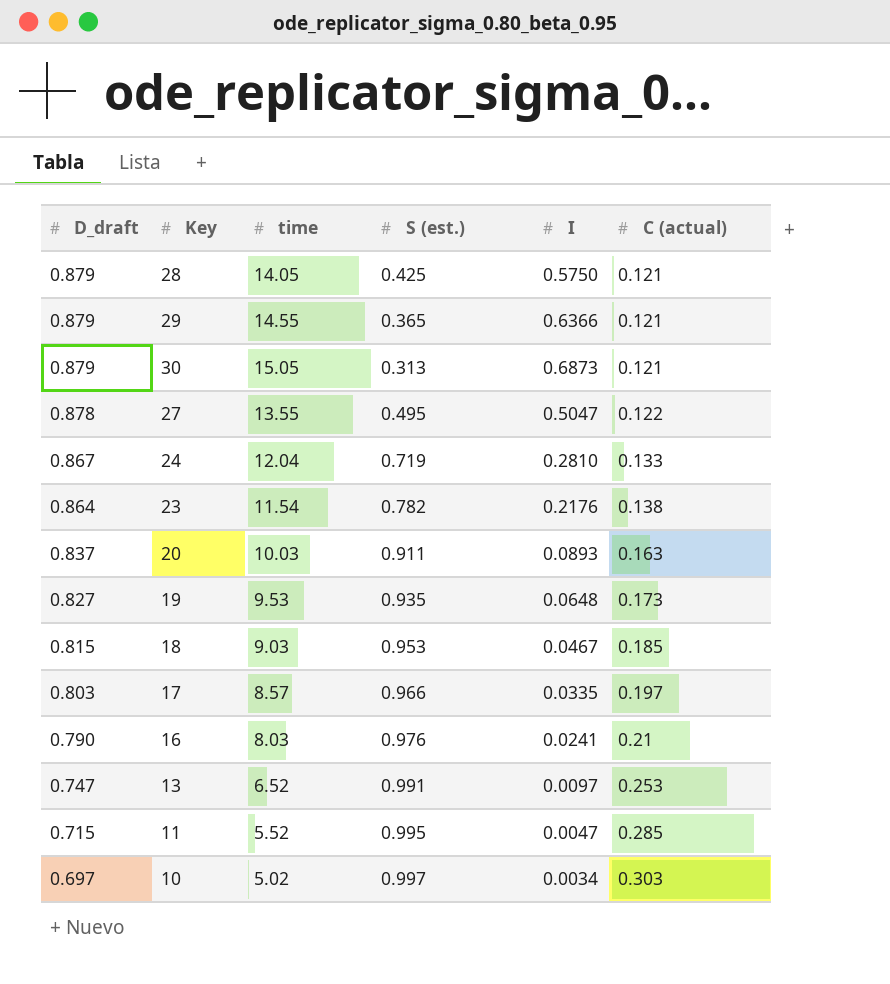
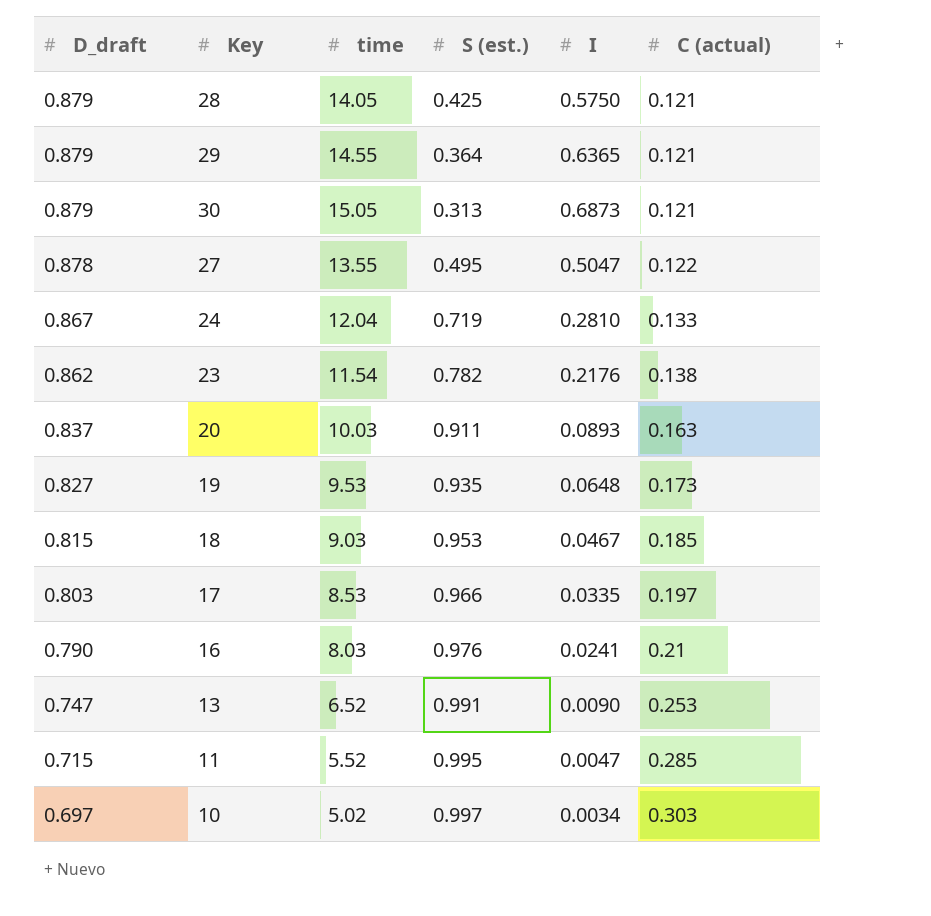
29 | S (est.): 0.365 -> 0.364
29 | I: 0.6366 -> 0.6365
23 | D_draft: 0.864 -> 0.862
17 | time: 8.57 -> 8.53
13 | I: 0.0097 -> 0.0090

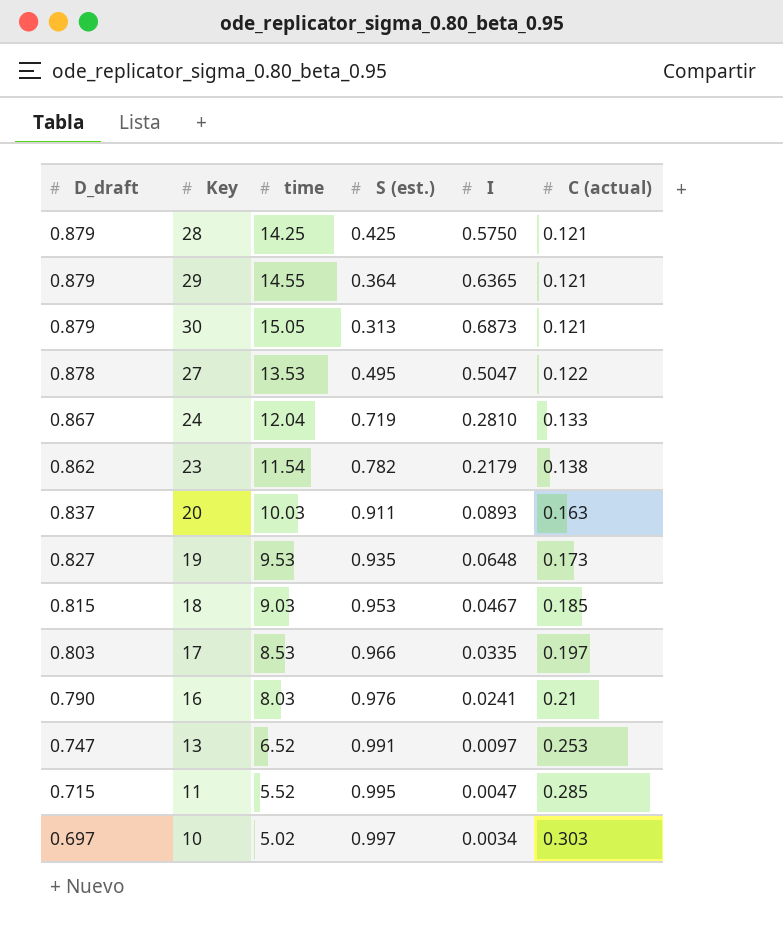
28 | time: 14.05 -> 14.25
27 | time: 13.55 -> 13.53
23 | I: 0.2176 -> 0.2179
13 | I: 0.0090 -> 0.0097

